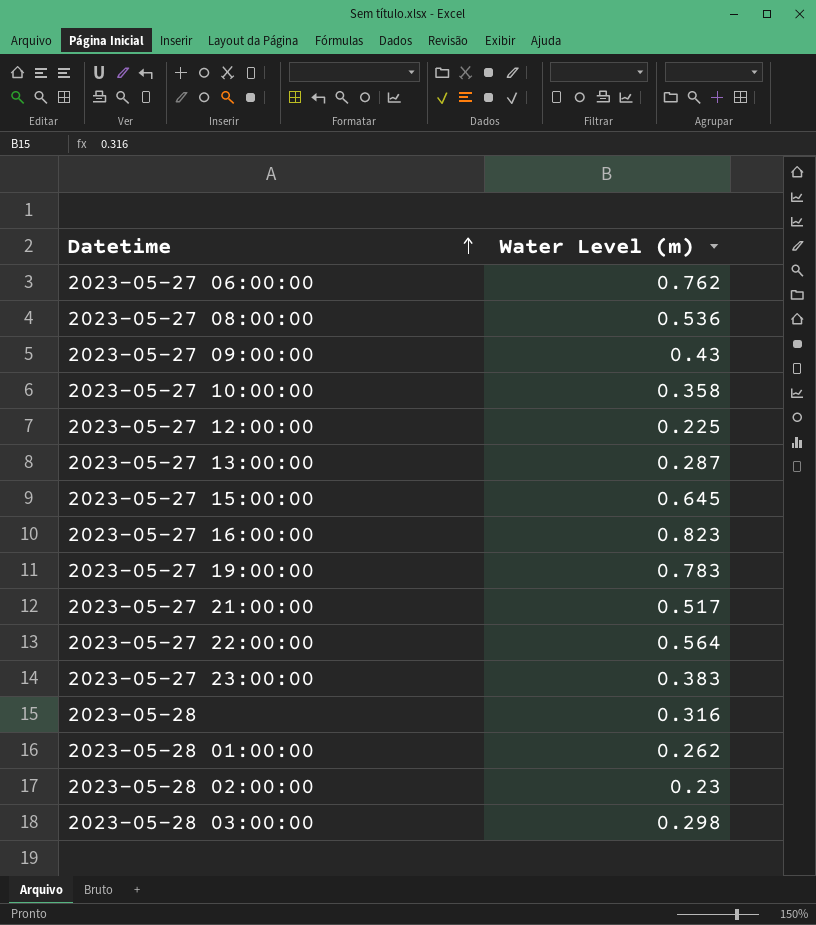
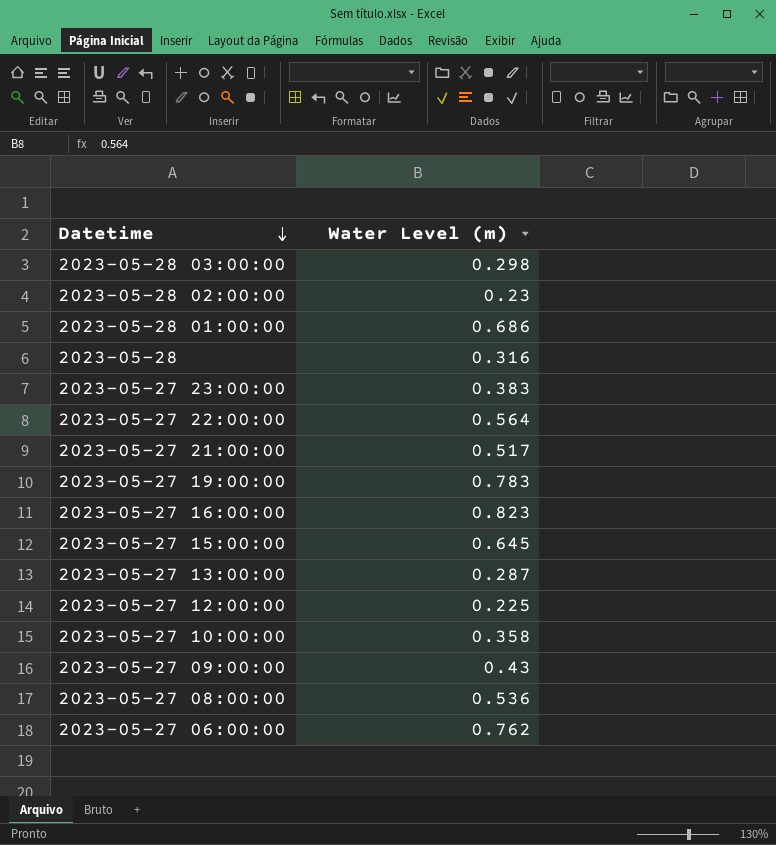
row order: Datetime ascending -> Datetime descending
2023-05-28 01:00:00 | Water Level (m): 0.262 -> 0.686

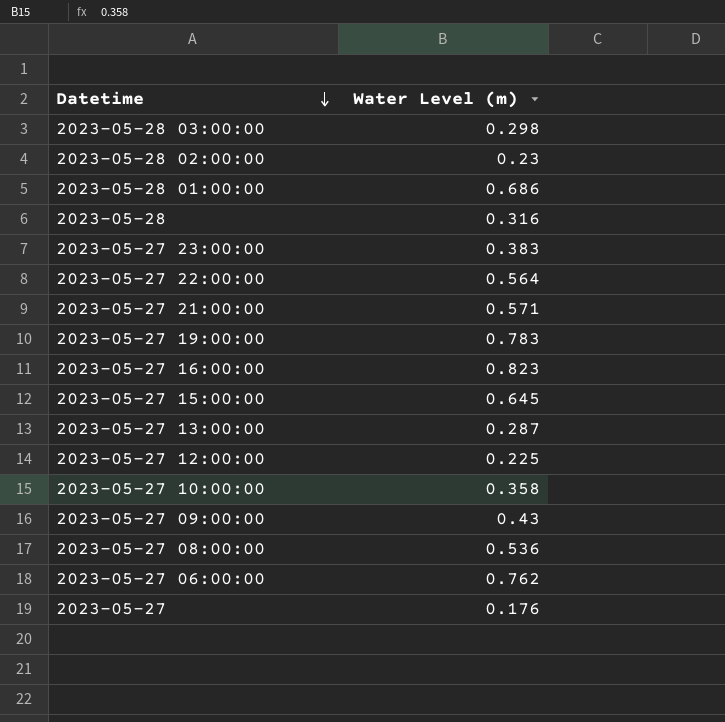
2023-05-27 21:00:00 | Water Level (m): 0.517 -> 0.571
row 2023-05-27: none -> 0.176

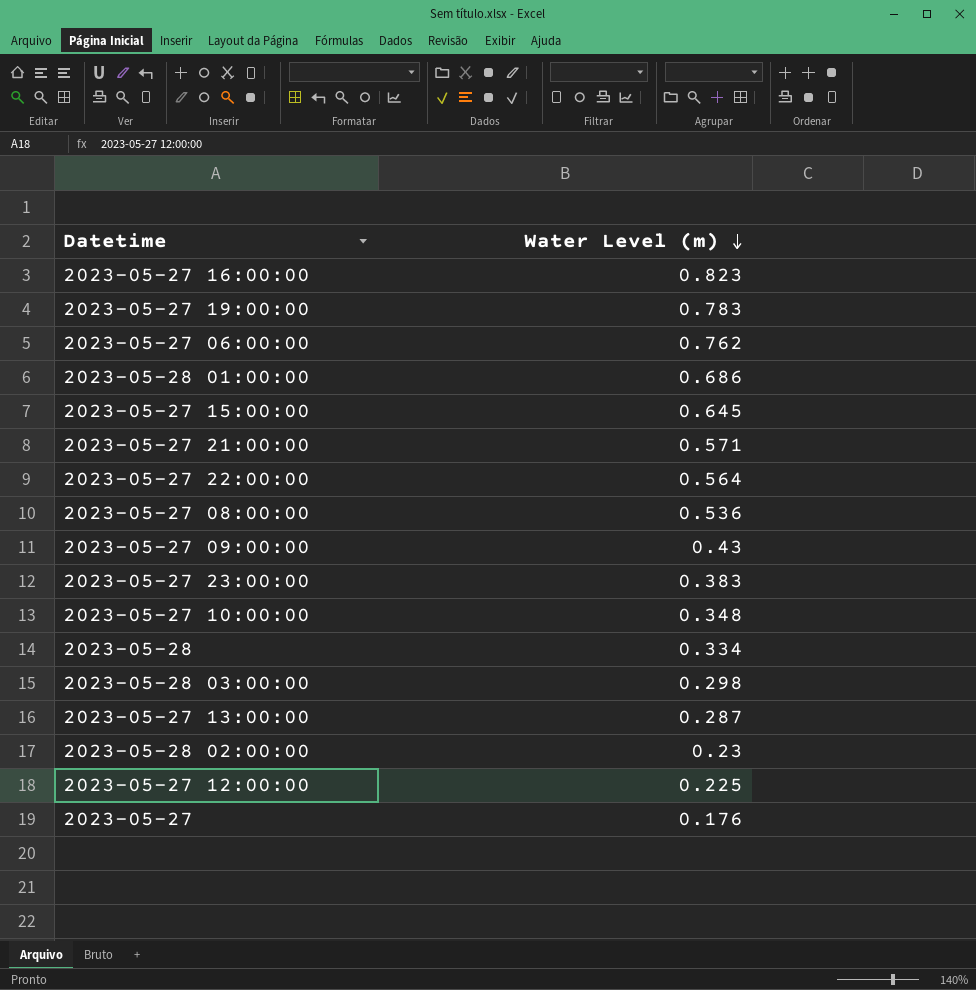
row order: Datetime descending -> Water Level (m) descending
2023-05-27 10:00:00 | Water Level (m): 0.358 -> 0.348
2023-05-28 | Water Level (m): 0.316 -> 0.334

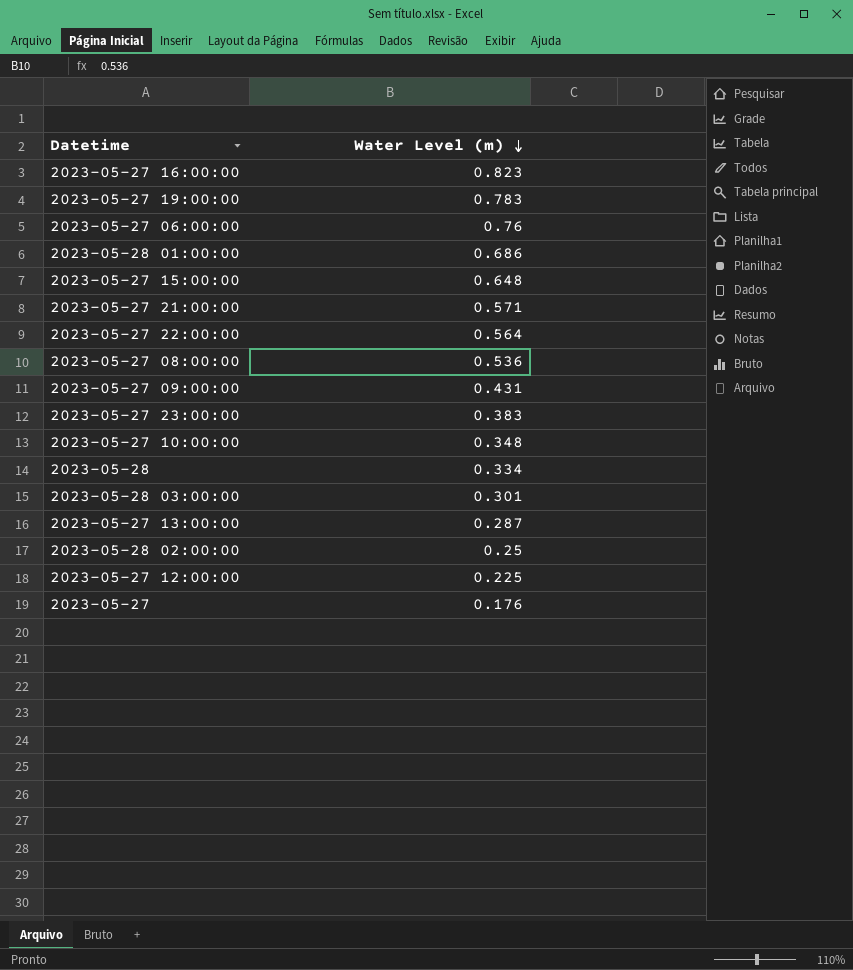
2023-05-27 06:00:00 | Water Level (m): 0.762 -> 0.76
2023-05-27 15:00:00 | Water Level (m): 0.645 -> 0.648
2023-05-27 09:00:00 | Water Level (m): 0.43 -> 0.431
2023-05-28 03:00:00 | Water Level (m): 0.298 -> 0.301
2023-05-28 02:00:00 | Water Level (m): 0.23 -> 0.25

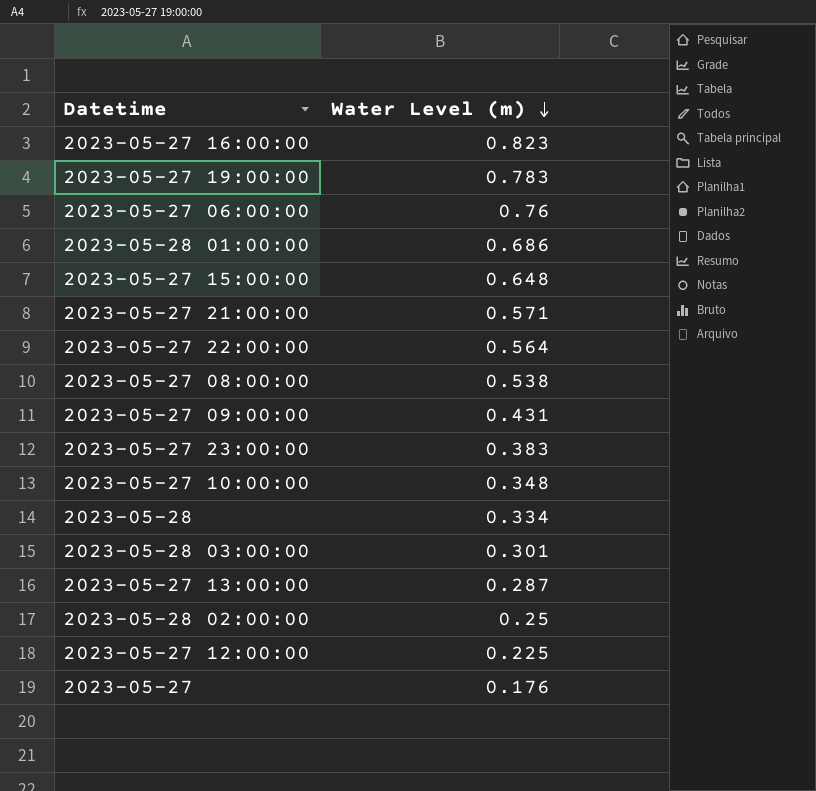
2023-05-27 08:00:00 | Water Level (m): 0.536 -> 0.538

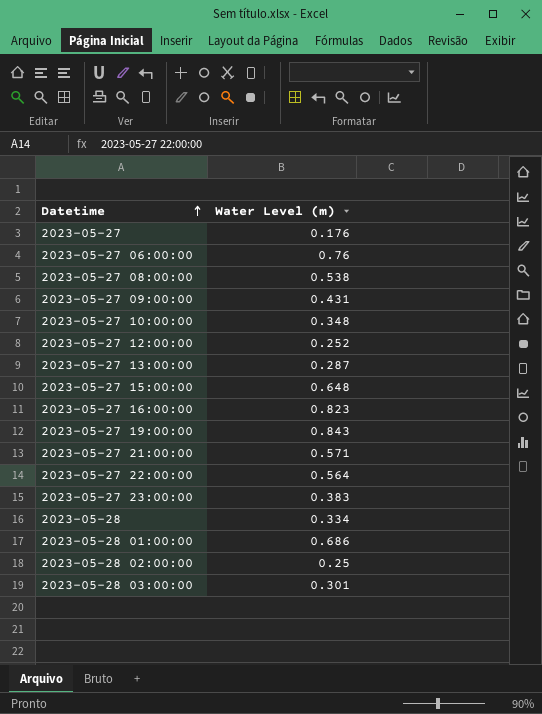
row order: Water Level (m) descending -> Datetime ascending
2023-05-27 12:00:00 | Water Level (m): 0.225 -> 0.252
2023-05-27 19:00:00 | Water Level (m): 0.783 -> 0.843

